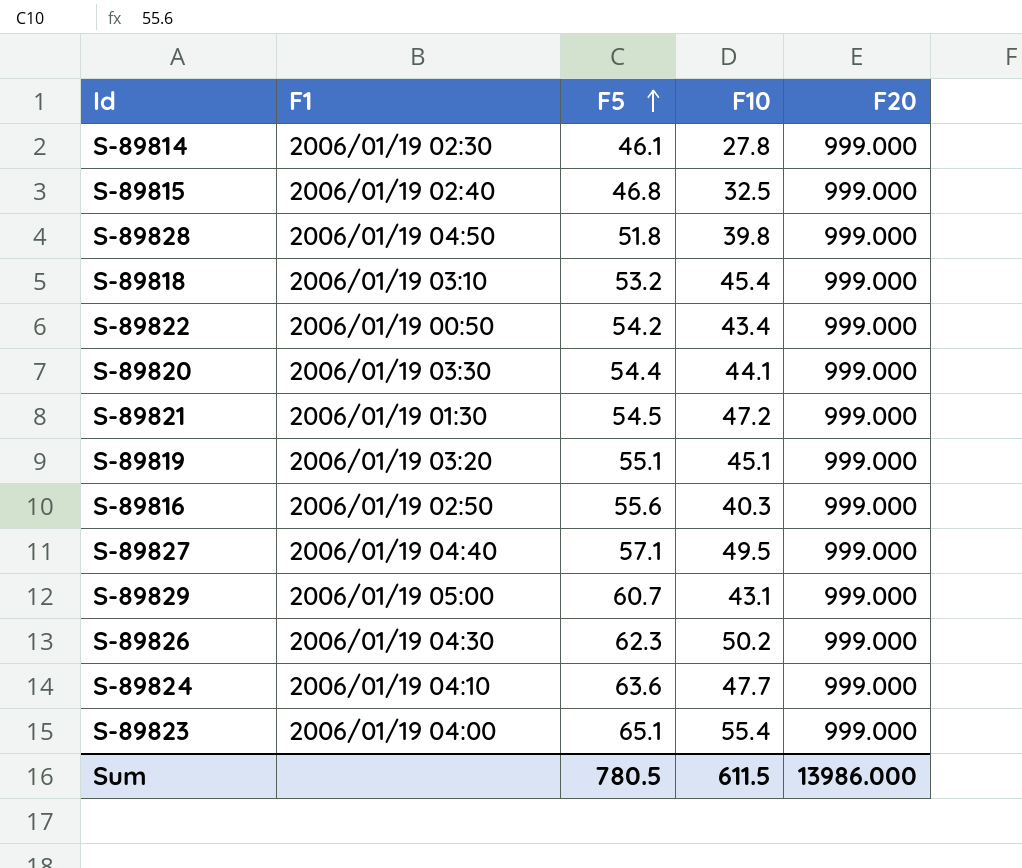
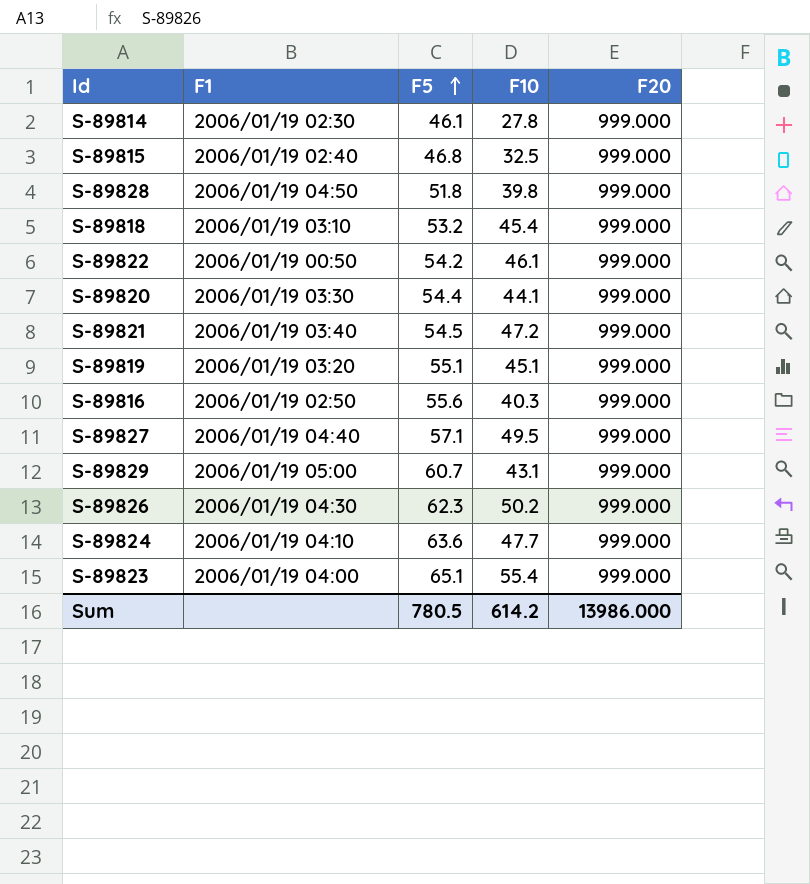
S-89822 | F10: 43.4 -> 46.1
S-89821 | F1: 2006/01/19 01:30 -> 2006/01/19 03:40
Sum | F10: 611.5 -> 614.2

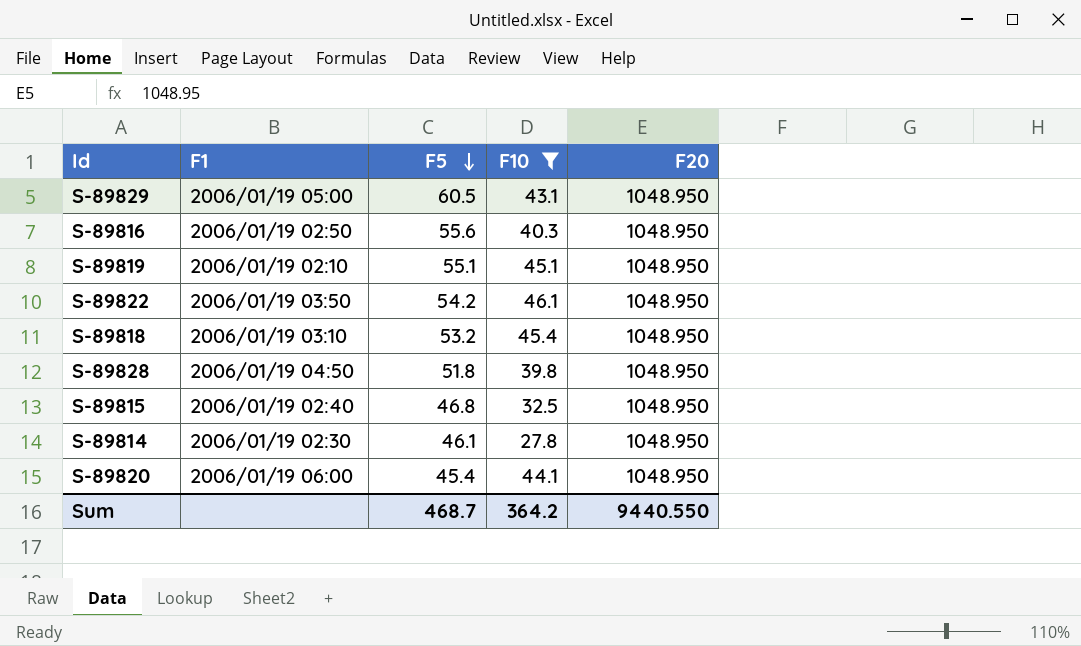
filter: none -> F10 <= 46.1
row order: F5 ascending -> F5 descending
S-89829 | F5: 60.7 -> 60.5
S-89829 | F20: 999.000 -> 1048.950
S-89816 | F20: 999.000 -> 1048.950
S-89819 | F1: 2006/01/19 03:20 -> 2006/01/19 02:10
S-89819 | F20: 999.000 -> 1048.950
S-89822 | F1: 2006/01/19 00:50 -> 2006/01/19 03:50
S-89822 | F20: 999.000 -> 1048.950
S-89818 | F20: 999.000 -> 1048.950
S-89828 | F20: 999.000 -> 1048.950
S-89815 | F20: 999.000 -> 1048.950
S-89814 | F20: 999.000 -> 1048.950
S-89820 | F1: 2006/01/19 03:30 -> 2006/01/19 06:00
S-89820 | F5: 54.4 -> 45.4
S-89820 | F20: 999.000 -> 1048.950
Sum | F5: 780.5 -> 468.7
Sum | F10: 614.2 -> 364.2
Sum | F20: 13986.000 -> 9440.550

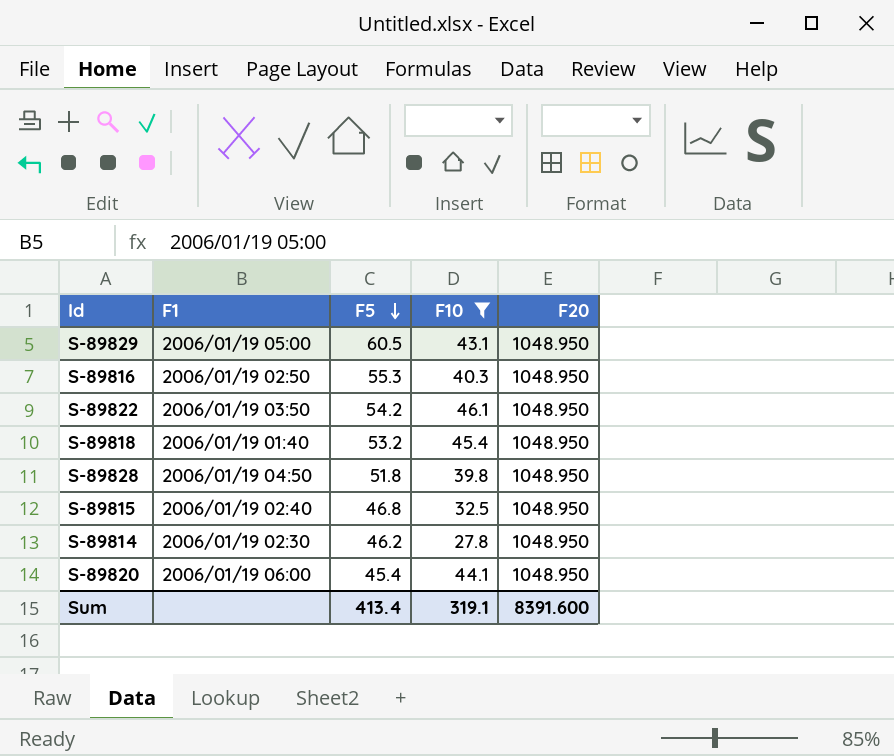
row S-89819: 2006/01/19 02:10 | 55.1 | 45.1 | 1048.950 -> none
S-89816 | F5: 55.6 -> 55.3
S-89818 | F1: 2006/01/19 03:10 -> 2006/01/19 01:40
S-89814 | F5: 46.1 -> 46.2
Sum | F5: 468.7 -> 413.4
Sum | F10: 364.2 -> 319.1
Sum | F20: 9440.550 -> 8391.600

